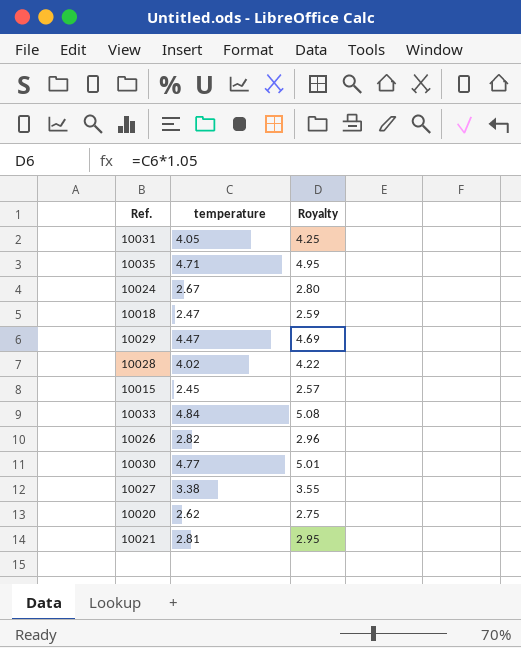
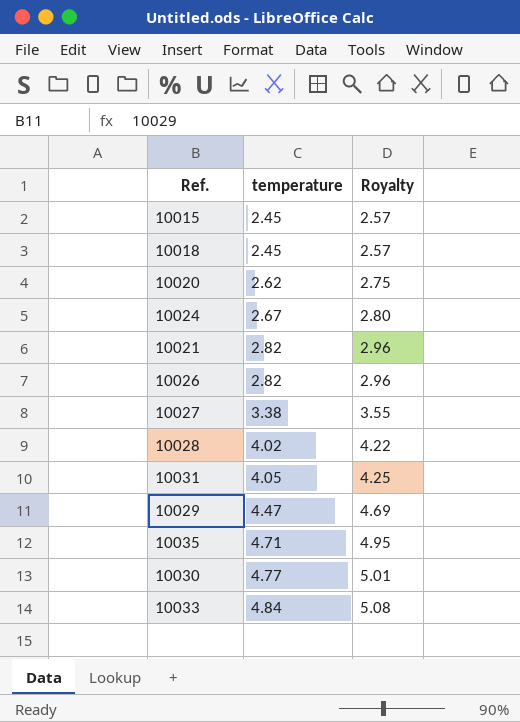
row order: none -> temperature ascending
10018 | temperature: 2.47 -> 2.45
10018 | Royalty: 2.59 -> 2.57
10021 | temperature: 2.81 -> 2.82
10021 | Royalty: 2.95 -> 2.96

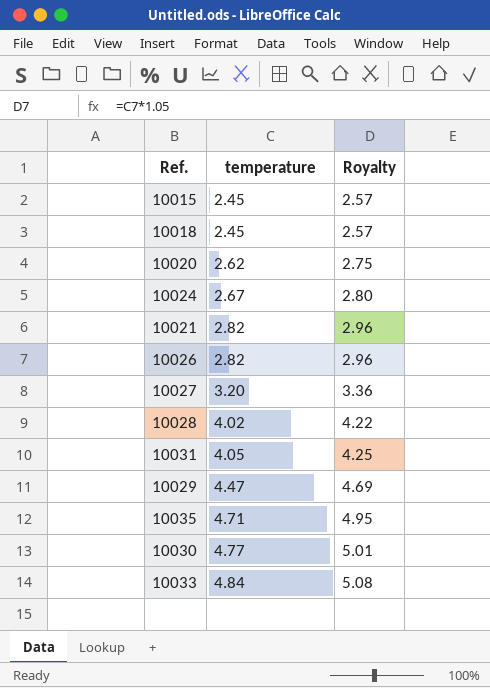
10027 | temperature: 3.38 -> 3.20
10027 | Royalty: 3.55 -> 3.36

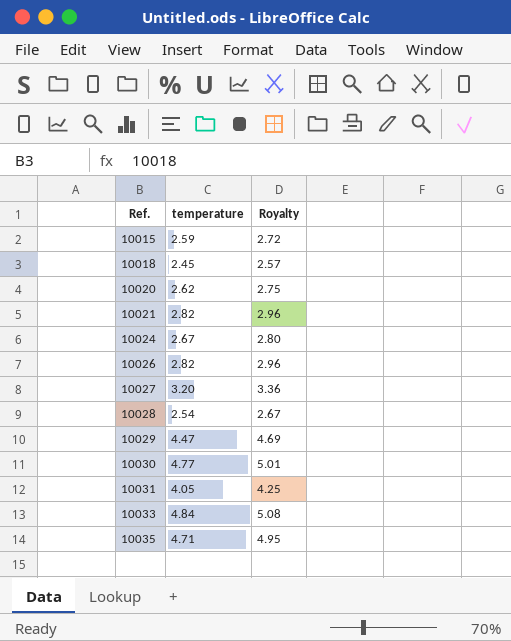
row order: temperature ascending -> Ref. ascending
10015 | temperature: 2.45 -> 2.59
10015 | Royalty: 2.57 -> 2.72
10028 | temperature: 4.02 -> 2.54
10028 | Royalty: 4.22 -> 2.67

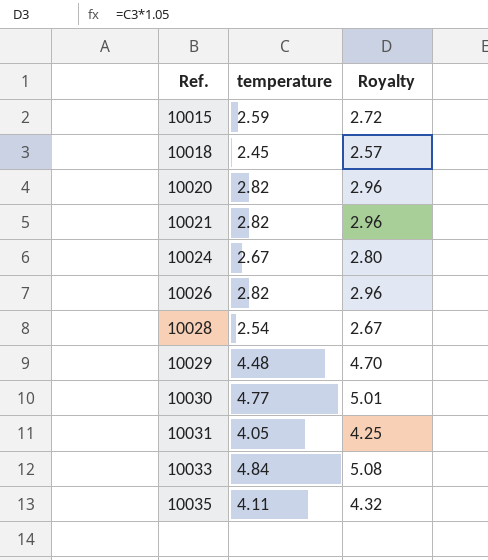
row 10027: 3.20 | 3.36 -> none
10020 | temperature: 2.62 -> 2.82
10020 | Royalty: 2.75 -> 2.96
10029 | temperature: 4.47 -> 4.48
10029 | Royalty: 4.69 -> 4.70
10035 | temperature: 4.71 -> 4.11
10035 | Royalty: 4.95 -> 4.32

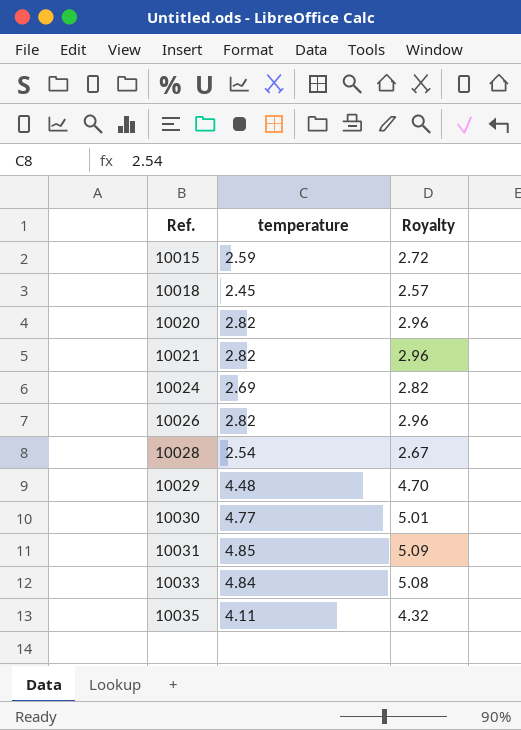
10024 | temperature: 2.67 -> 2.69
10024 | Royalty: 2.80 -> 2.82
10031 | temperature: 4.05 -> 4.85
10031 | Royalty: 4.25 -> 5.09

